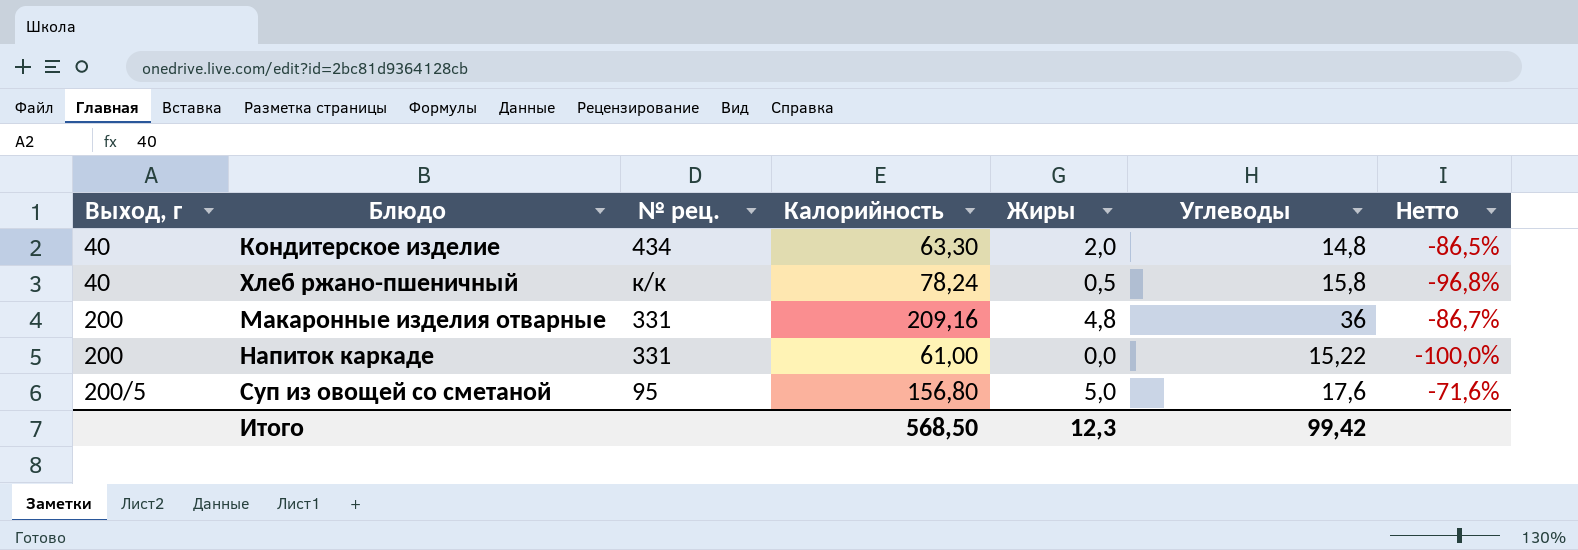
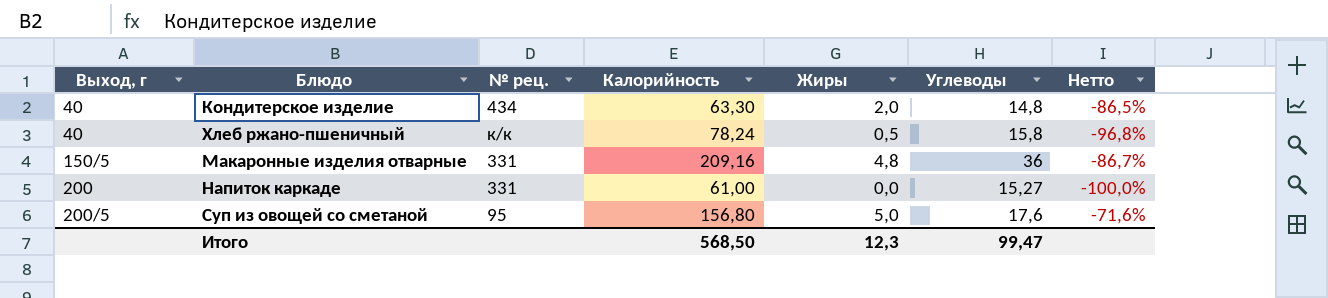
Макаронные изделия отварные | Выход, г: 200 -> 150/5
Напиток каркаде | Углеводы: 15,22 -> 15,27
Итого | Углеводы: 99,42 -> 99,47

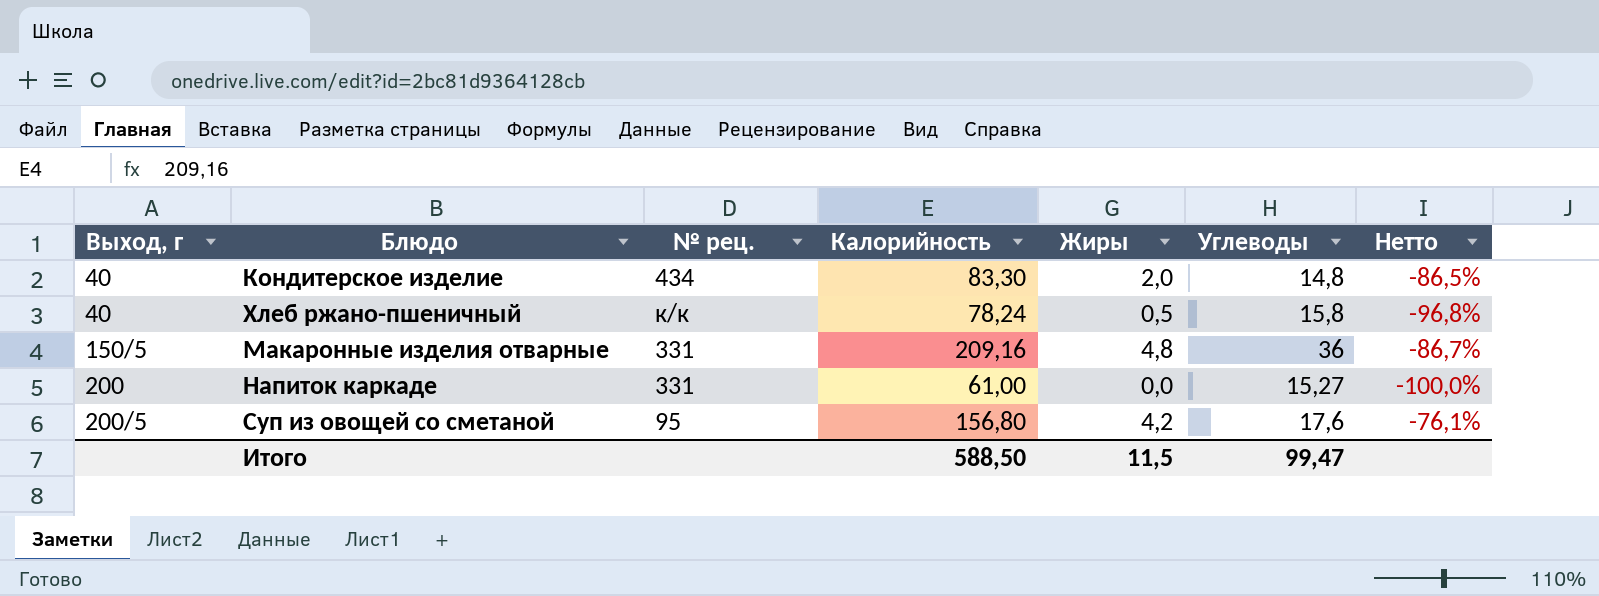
Кондитерское изделие | Калорийность: 63,30 -> 83,30
Суп из овощей со сметаной | Жиры: 5,0 -> 4,2
Суп из овощей со сметаной | Нетто: -71,6% -> -76,1%
Итого | Калорийность: 568,50 -> 588,50
Итого | Жиры: 12,3 -> 11,5

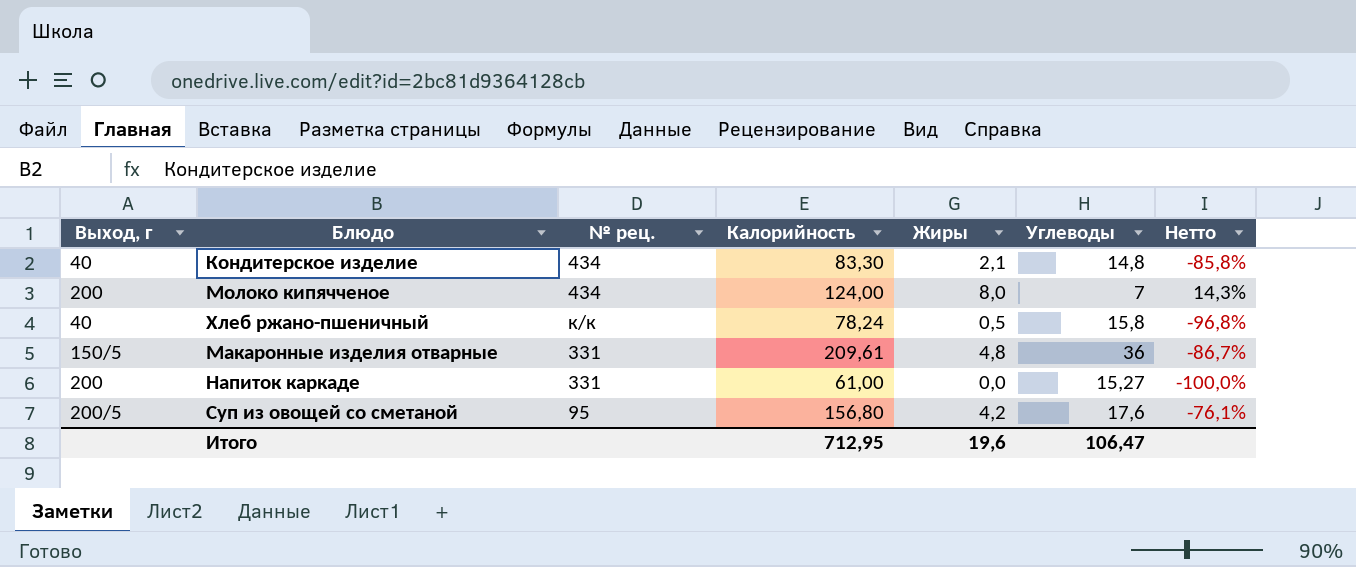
Кондитерское изделие | Жиры: 2,0 -> 2,1
Кондитерское изделие | Нетто: -86,5% -> -85,8%
row Молоко кипячченое: none -> 200 | 434 | 124,00 | 8,0 | 7 | 14,3%
Макаронные изделия отварные | Калорийность: 209,16 -> 209,61
Итого | Калорийность: 588,50 -> 712,95
Итого | Жиры: 11,5 -> 19,6
Итого | Углеводы: 99,47 -> 106,47

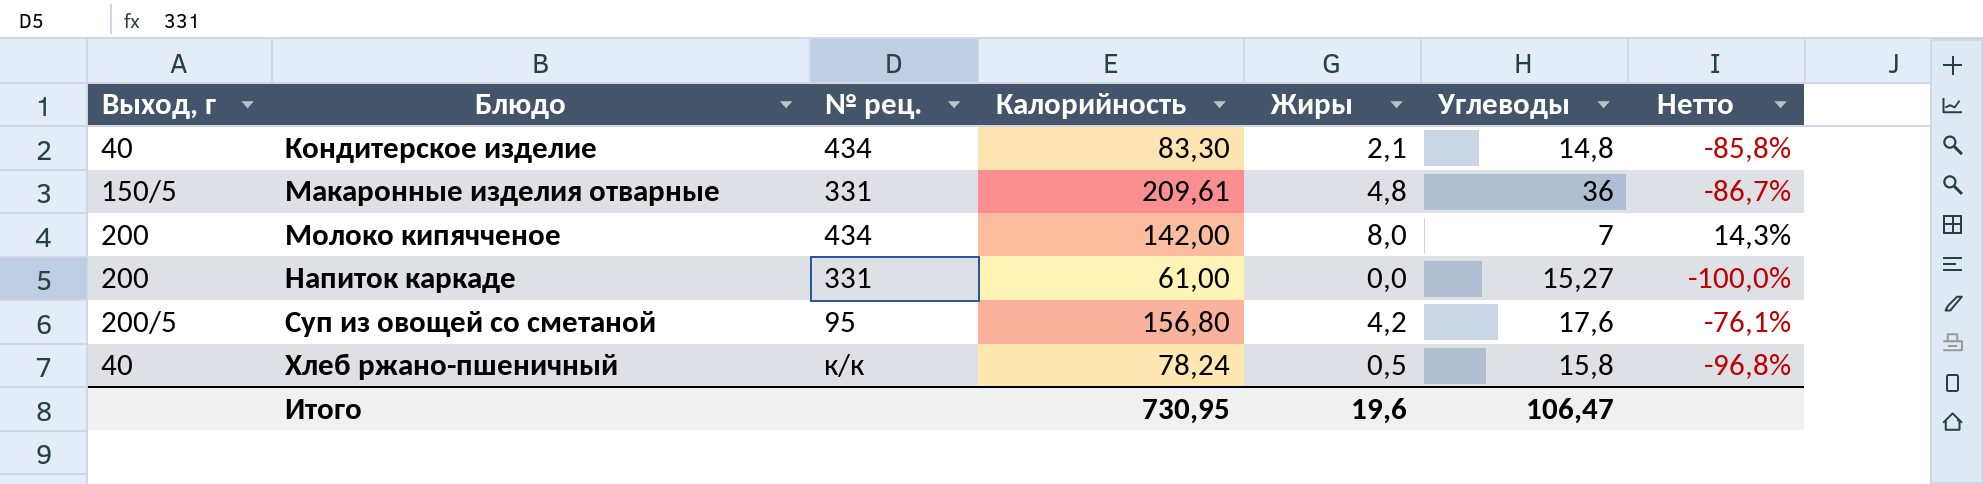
row order: none -> Блюдо ascending
Молоко кипячченое | Калорийность: 124,00 -> 142,00
Итого | Калорийность: 712,95 -> 730,95

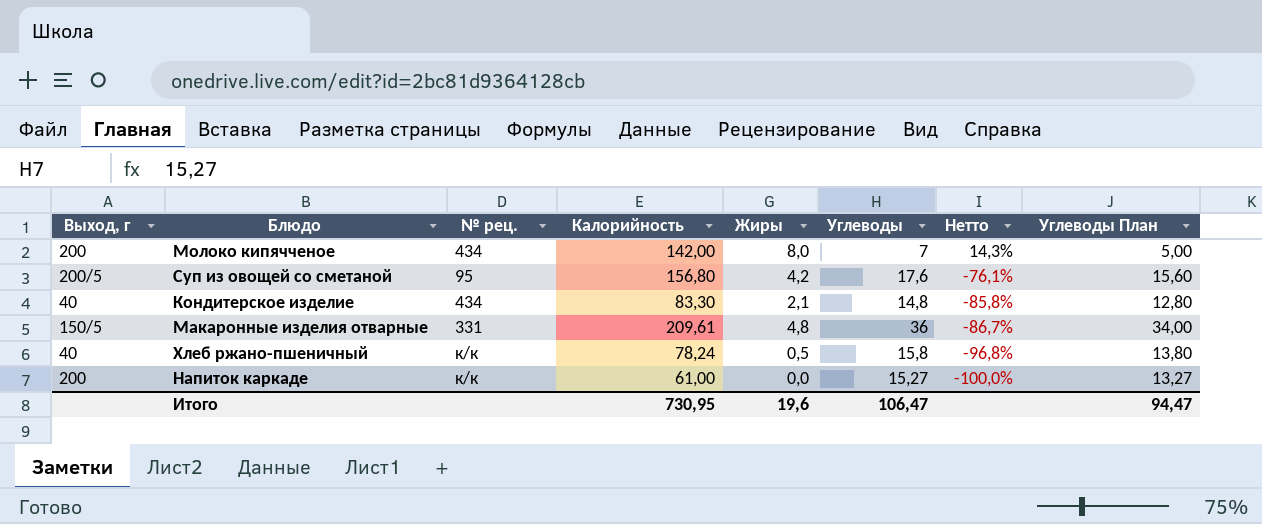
row order: Блюдо ascending -> Нетто descending
column Углеводы План | formula: none -> [Углеводы] - 2
Напиток каркаде | № рец.: 331 -> к/к

